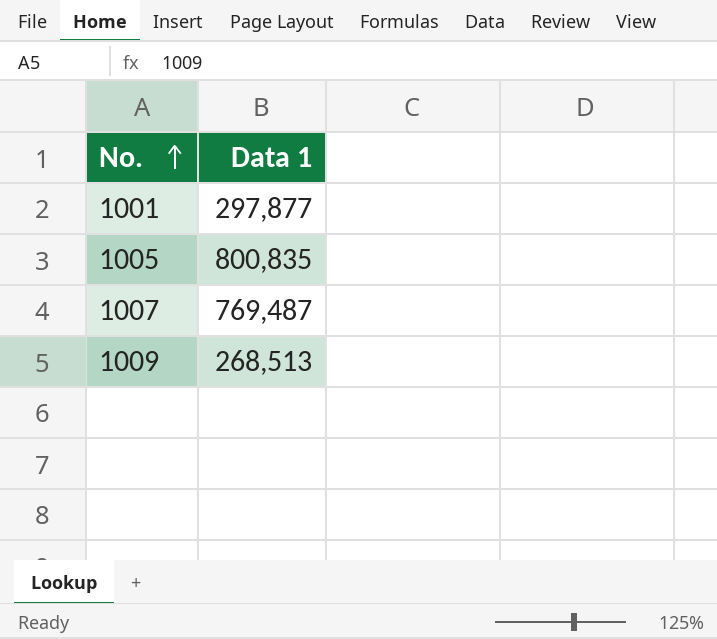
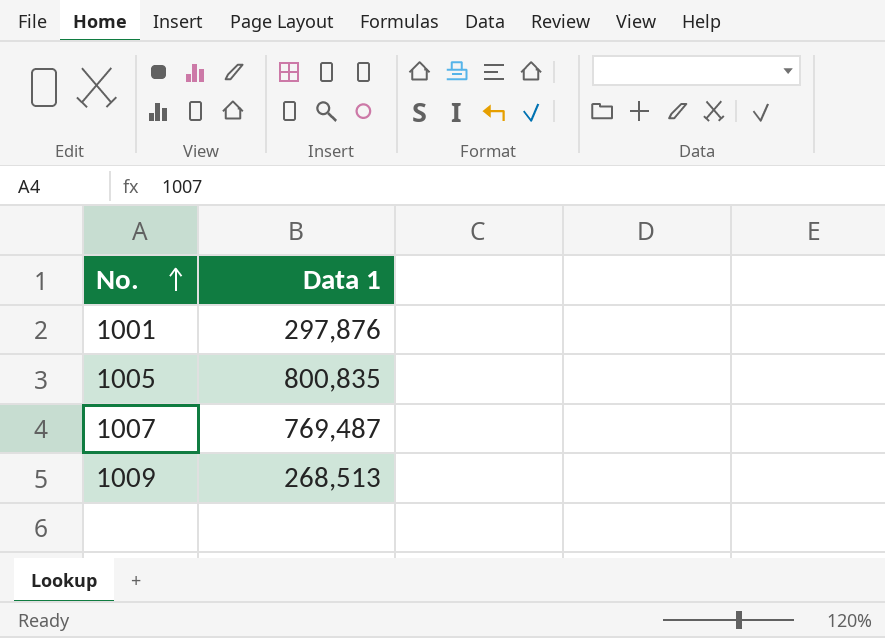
1001 | Data 1: 297,877 -> 297,876

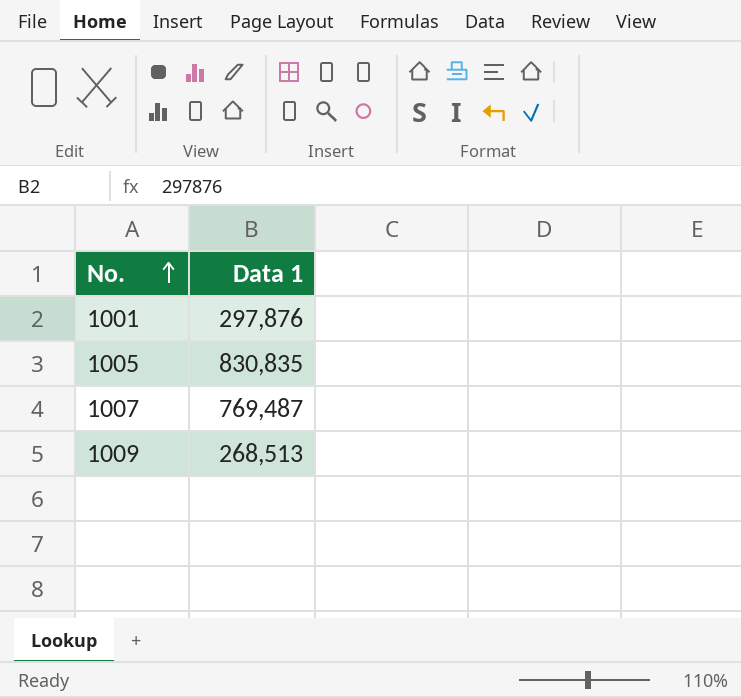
1005 | Data 1: 800,835 -> 830,835

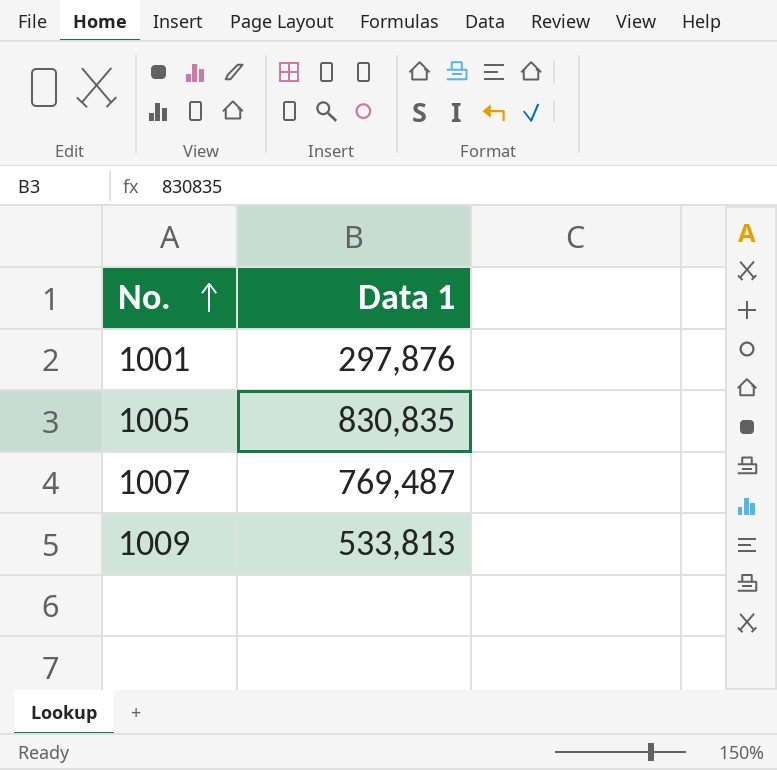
1009 | Data 1: 268,513 -> 533,813

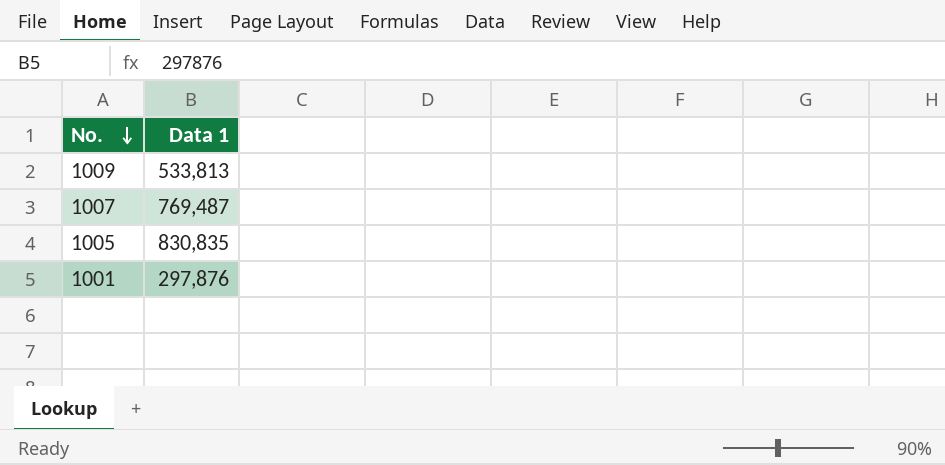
row order: No. ascending -> No. descending

